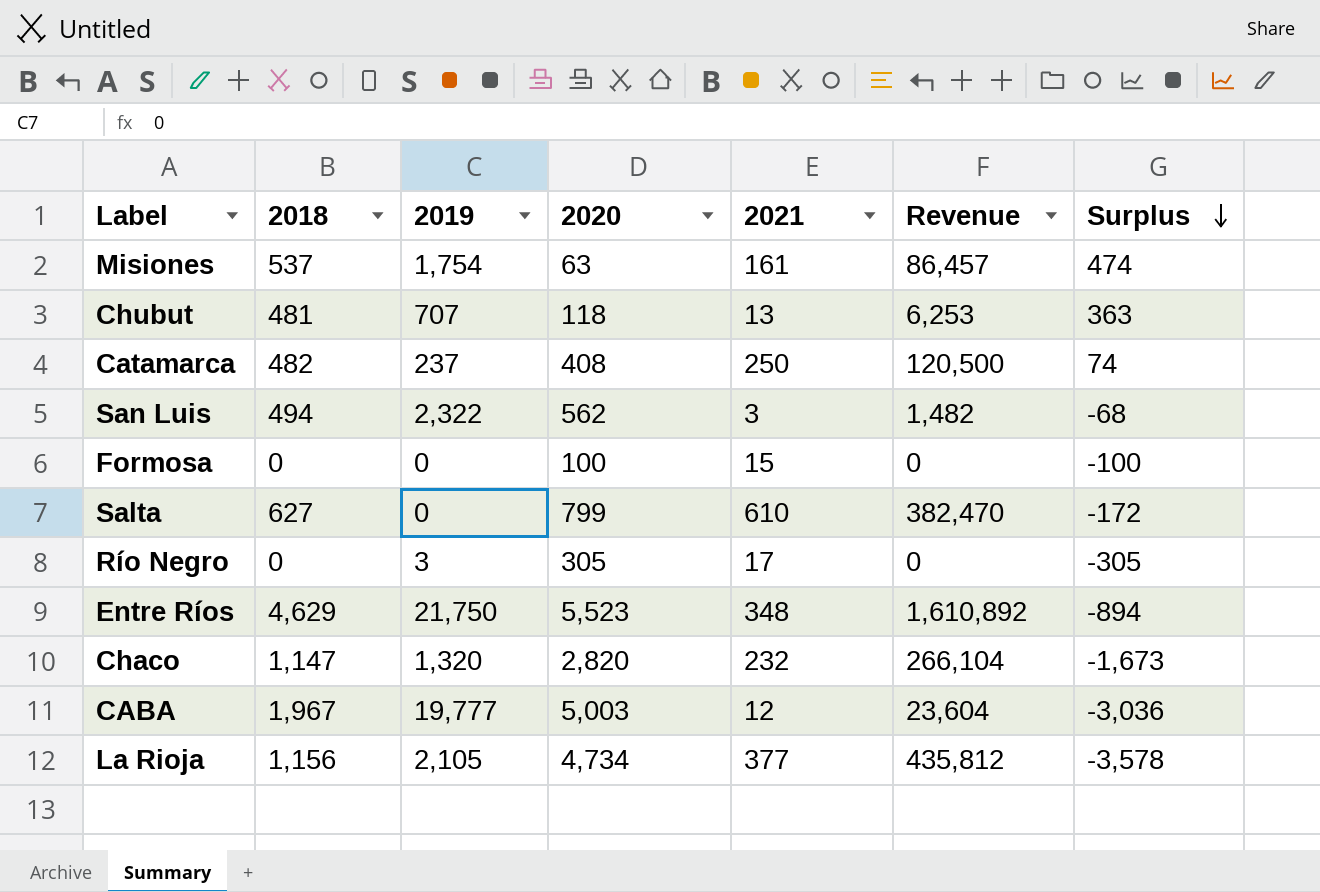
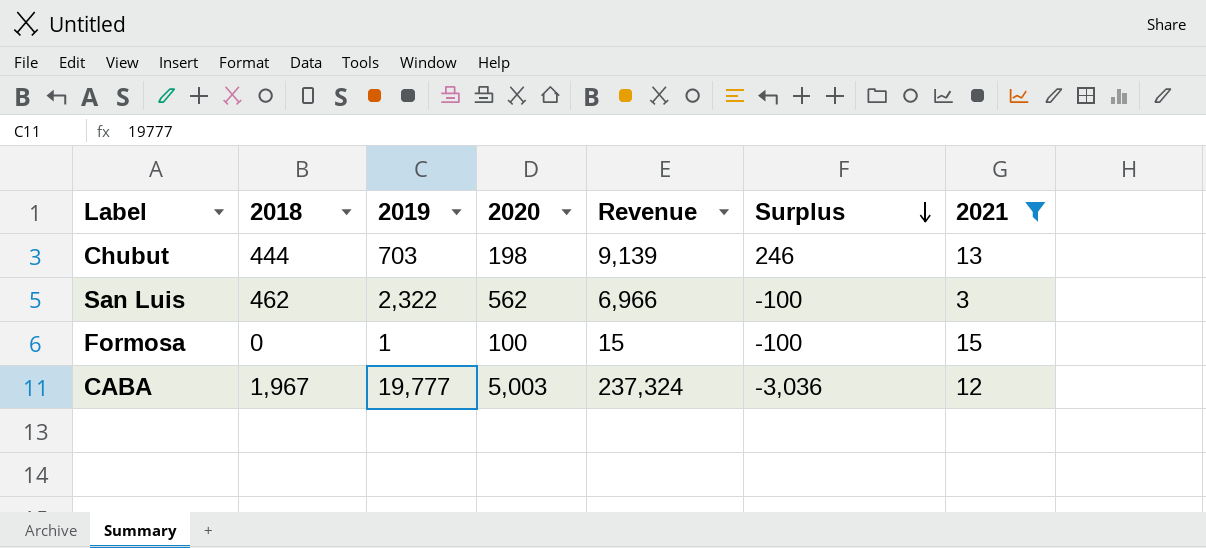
filter: none -> 2021 <= 15
column Revenue | formula: [2018] * [2021] -> [2019] * [2021]
column 2021 | position: 5 -> 7
Chubut | 2018: 481 -> 444
Chubut | 2019: 707 -> 703
Chubut | 2020: 118 -> 198
Chubut | Surplus: 363 -> 246
San Luis | 2018: 494 -> 462
San Luis | Surplus: -68 -> -100
Formosa | 2019: 0 -> 1

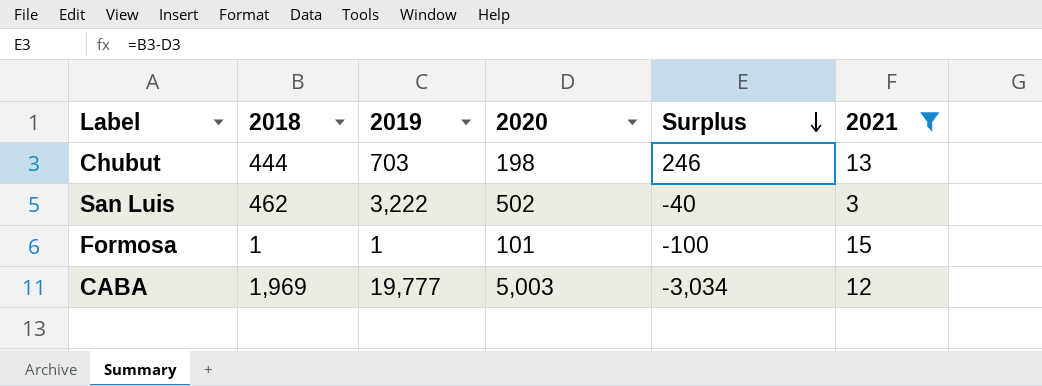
column Revenue | formula: [2019] * [2021] -> none
San Luis | 2019: 2,322 -> 3,222
San Luis | 2020: 562 -> 502
San Luis | Surplus: -100 -> -40
Formosa | 2018: 0 -> 1
Formosa | 2020: 100 -> 101
CABA | 2018: 1,967 -> 1,969
CABA | Surplus: -3,036 -> -3,034

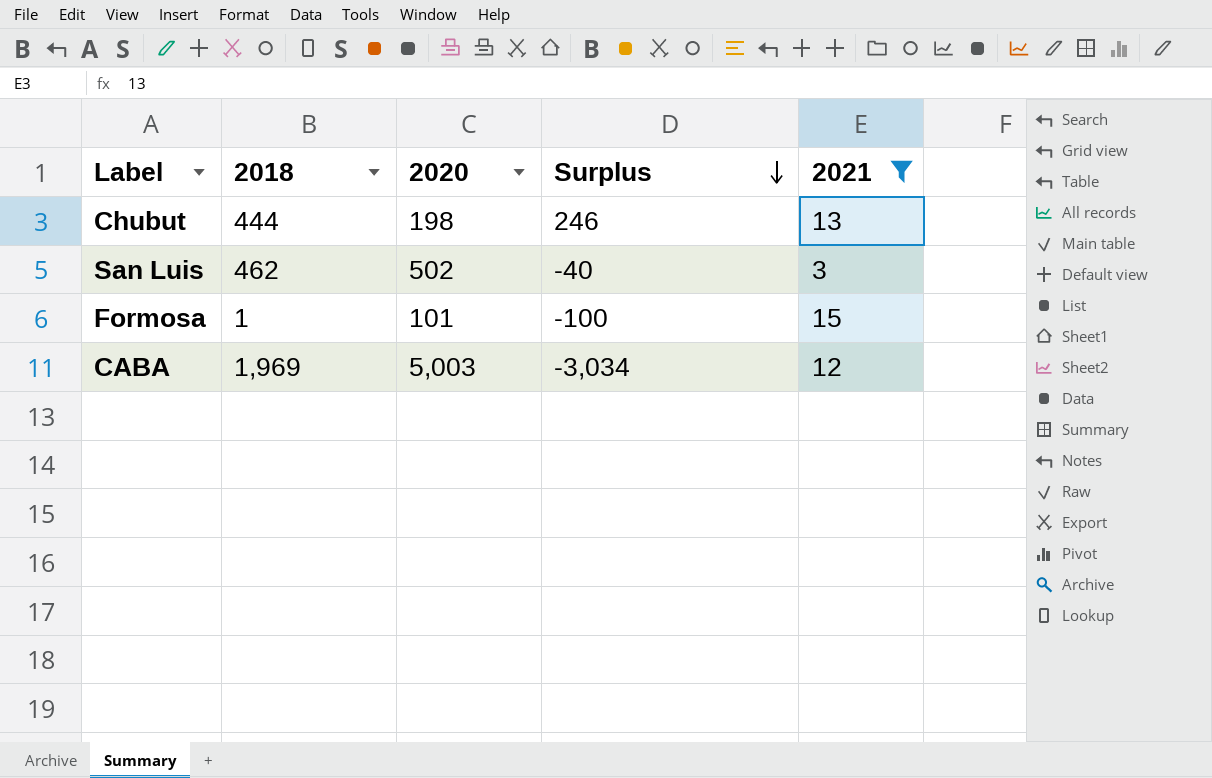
column 2019 | position: 3 -> none

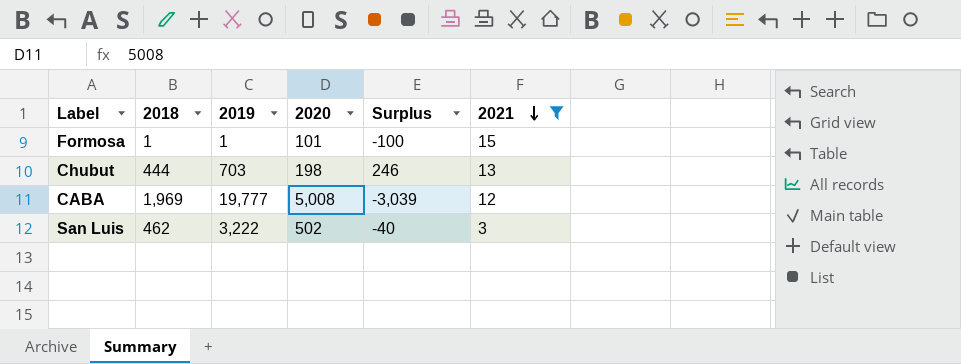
row order: Surplus descending -> 2021 descending
column 2019 | position: none -> 3
CABA | 2020: 5,003 -> 5,008
CABA | Surplus: -3,034 -> -3,039

